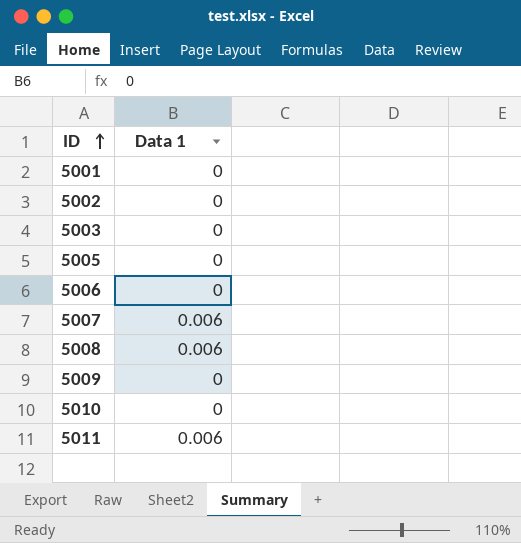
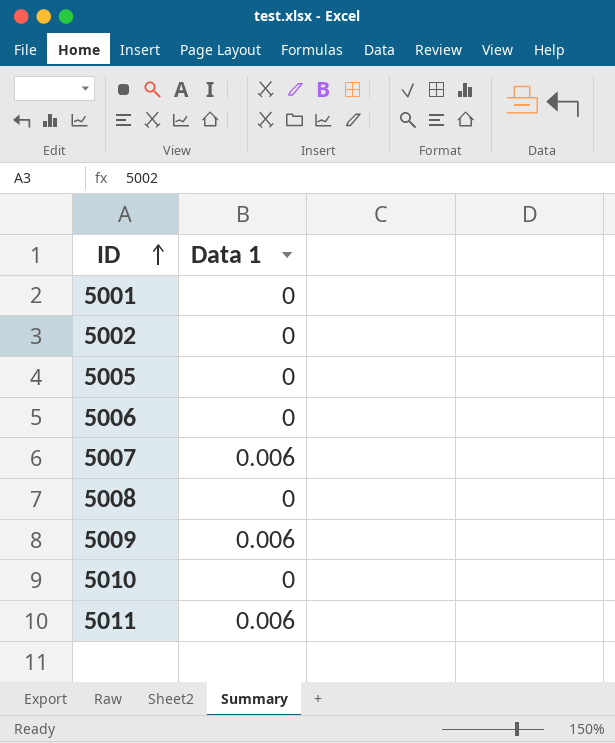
row 5003: 0 -> none
5008 | Data 1: 0.006 -> 0
5009 | Data 1: 0 -> 0.006

